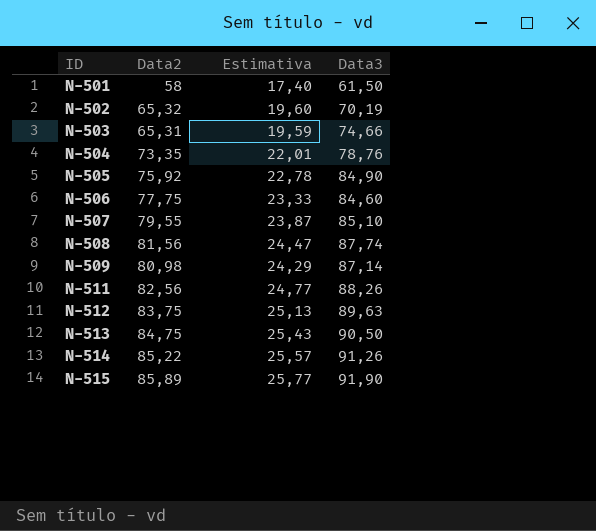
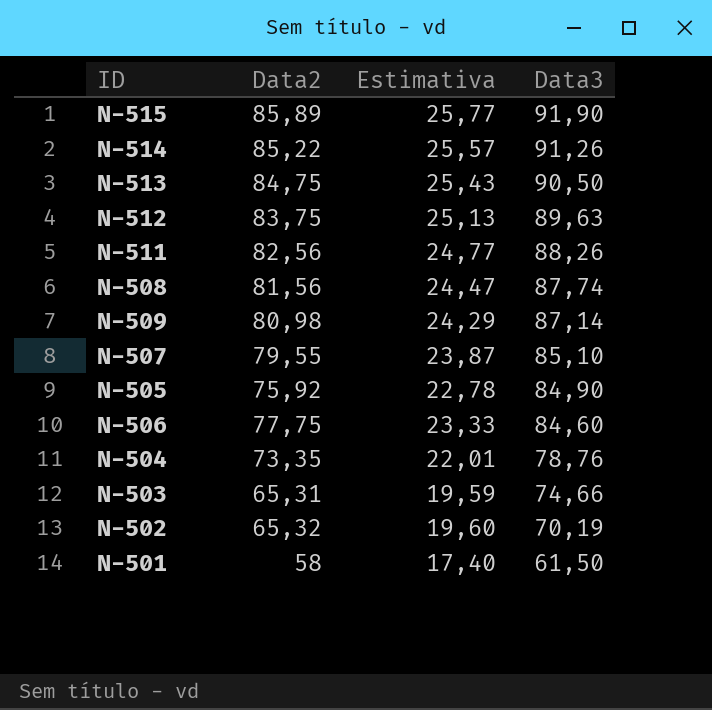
row order: ID ascending -> Data3 descending

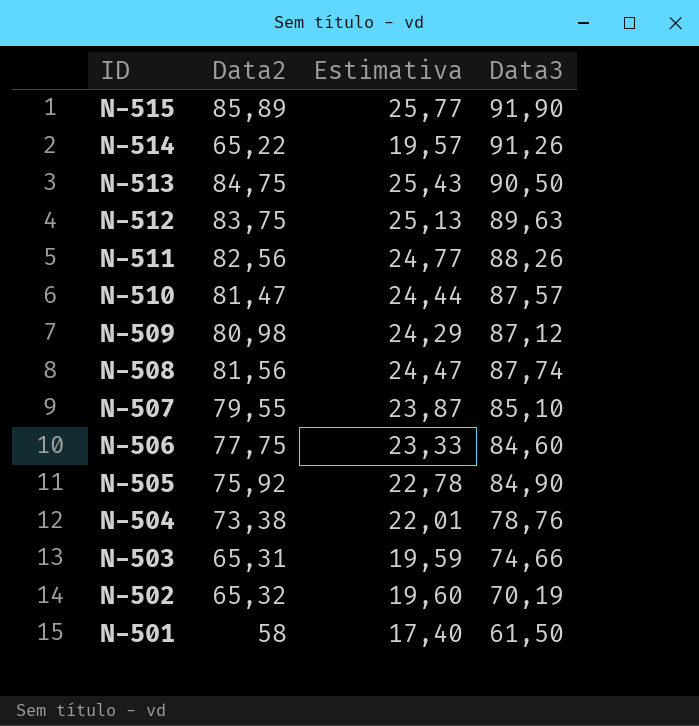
row order: Data3 descending -> ID descending
N-514 | Data2: 85,22 -> 65,22
N-514 | Estimativa: 25,57 -> 19,57
row N-510: none -> 81,47 | 24,44 | 87,57
N-509 | Data3: 87,14 -> 87,12
N-504 | Data2: 73,35 -> 73,38

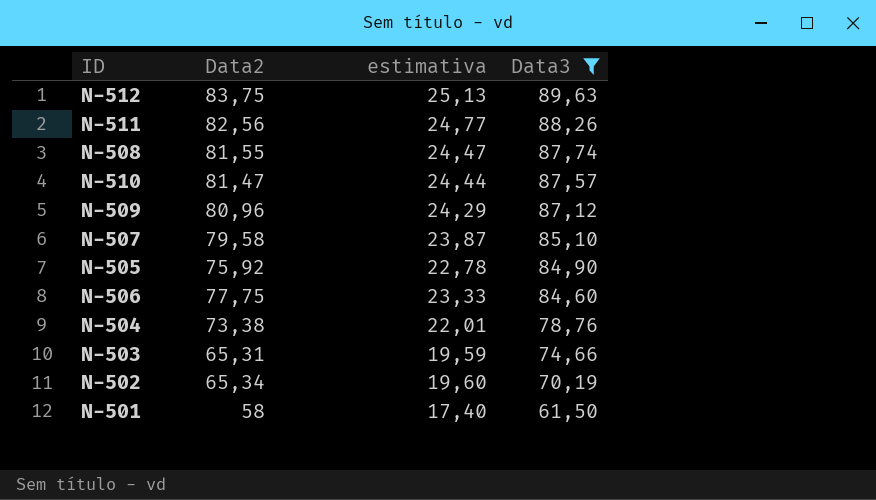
filter: none -> Data3 <= 89,63
row order: ID descending -> Data3 descending
column name: Estimativa -> estimativa
N-508 | Data2: 81,56 -> 81,55
N-509 | Data2: 80,98 -> 80,96
N-507 | Data2: 79,55 -> 79,58
N-502 | Data2: 65,32 -> 65,34

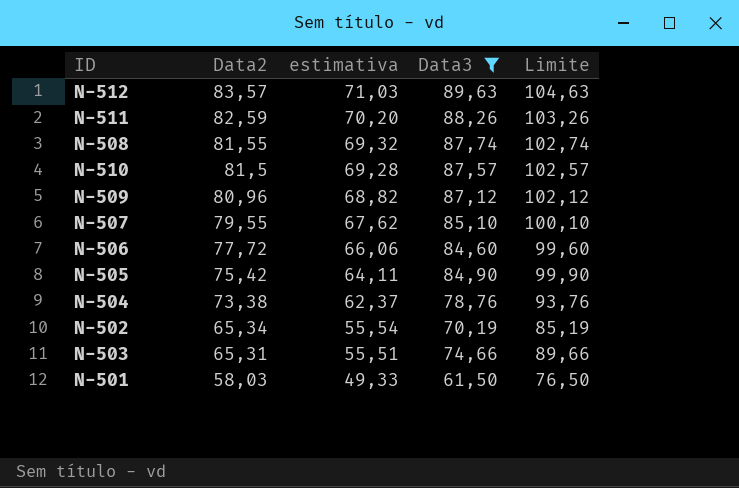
row order: Data3 descending -> Data2 descending
column estimativa | formula: [Data2] * 0,3 -> [Data2] * 0,85
column Limite | formula: none -> [Data3] + 15
N-512 | Data2: 83,75 -> 83,57
N-511 | Data2: 82,56 -> 82,59
N-510 | Data2: 81,47 -> 81,5
N-507 | Data2: 79,58 -> 79,55
N-506 | Data2: 77,75 -> 77,72
N-505 | Data2: 75,92 -> 75,42
N-501 | Data2: 58 -> 58,03

